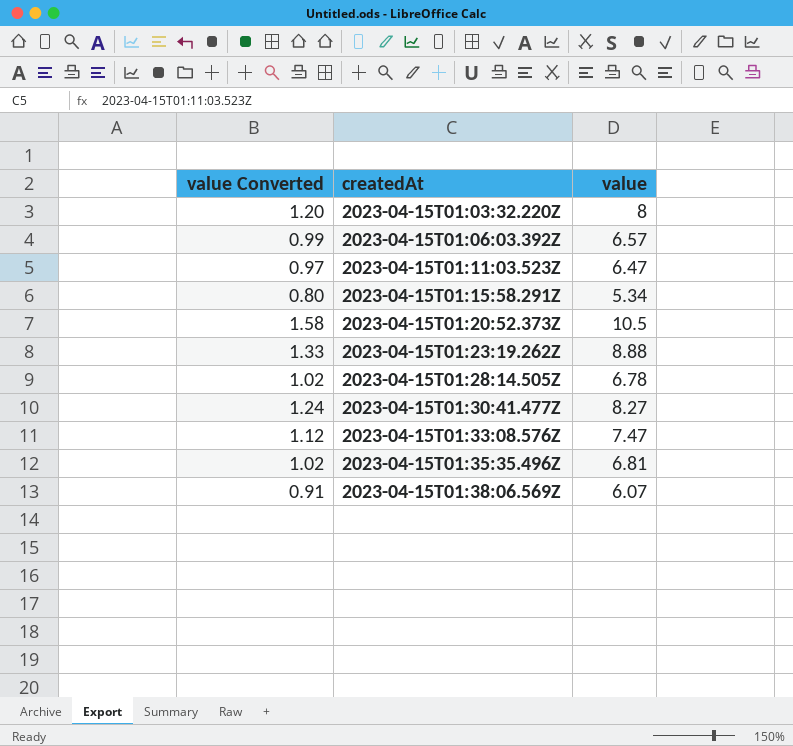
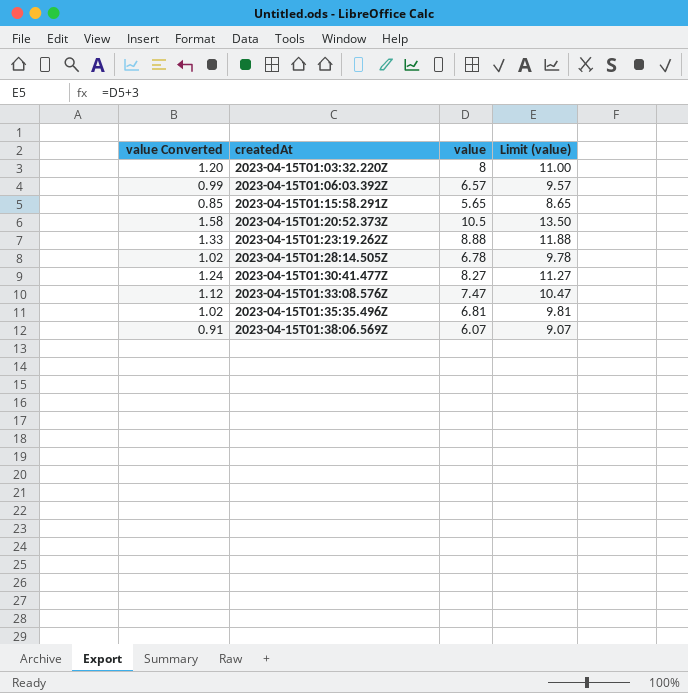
column Limit (value) | formula: none -> [value] + 3
row 2023-04-15T01:11:03.523Z: 0.97 | 6.47 -> none
2023-04-15T01:15:58.291Z | value Converted: 0.80 -> 0.85
2023-04-15T01:15:58.291Z | value: 5.34 -> 5.65

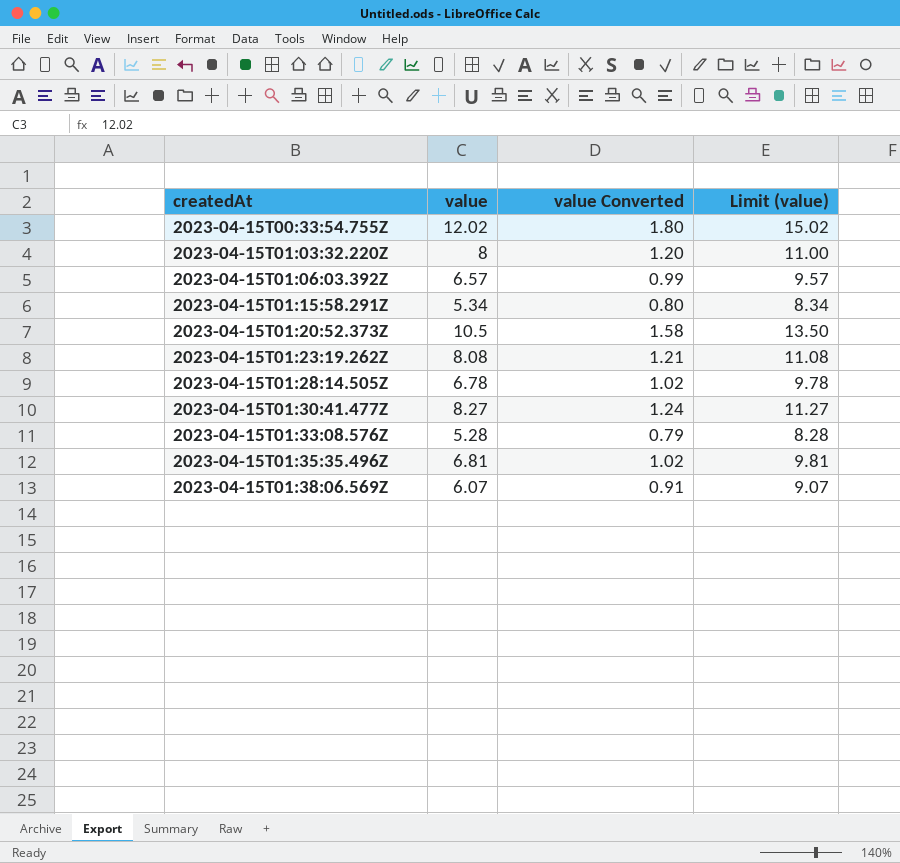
column value Converted | position: 1 -> 3
row 2023-04-15T00:33:54.755Z: none -> 12.02 | 1.80 | 15.02
2023-04-15T01:15:58.291Z | value: 5.65 -> 5.34
2023-04-15T01:15:58.291Z | value Converted: 0.85 -> 0.80
2023-04-15T01:15:58.291Z | Limit (value): 8.65 -> 8.34
2023-04-15T01:23:19.262Z | value: 8.88 -> 8.08
2023-04-15T01:23:19.262Z | value Converted: 1.33 -> 1.21
2023-04-15T01:23:19.262Z | Limit (value): 11.88 -> 11.08
2023-04-15T01:33:08.576Z | value: 7.47 -> 5.28
2023-04-15T01:33:08.576Z | value Converted: 1.12 -> 0.79
2023-04-15T01:33:08.576Z | Limit (value): 10.47 -> 8.28

